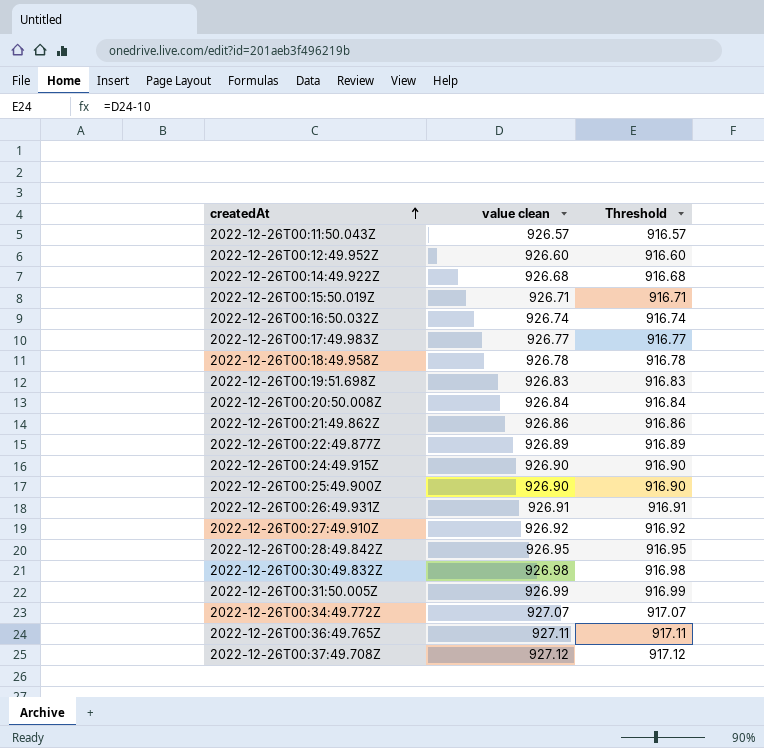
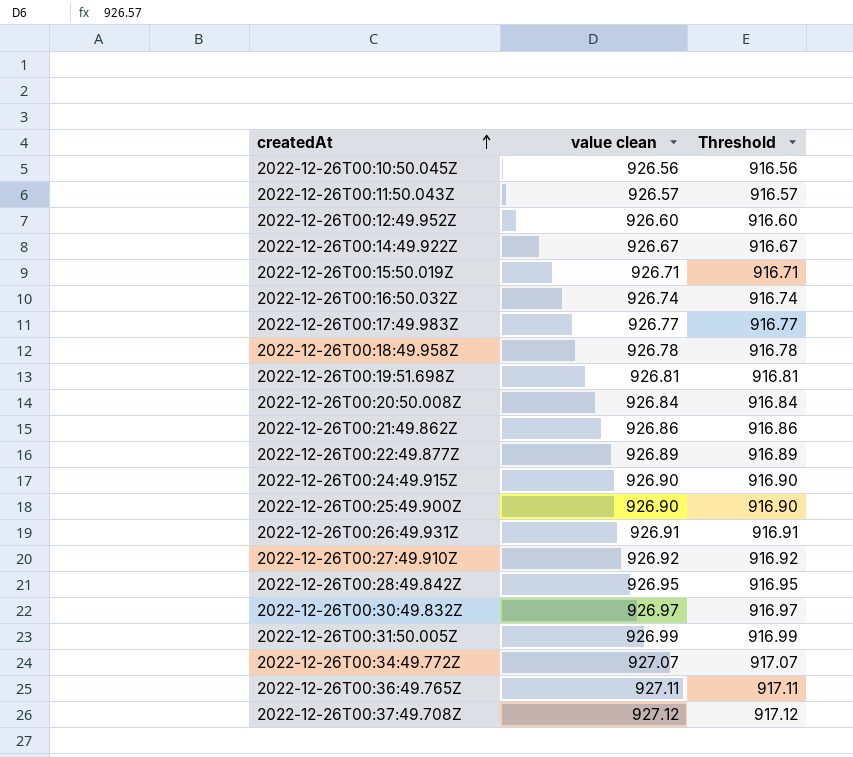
row 2022-12-26T00:10:50.045Z: none -> 926.56 | 916.56
2022-12-26T00:14:49.922Z | value clean: 926.68 -> 926.67
2022-12-26T00:14:49.922Z | Threshold: 916.68 -> 916.67
2022-12-26T00:19:51.698Z | value clean: 926.83 -> 926.81
2022-12-26T00:19:51.698Z | Threshold: 916.83 -> 916.81
2022-12-26T00:30:49.832Z | value clean: 926.98 -> 926.97
2022-12-26T00:30:49.832Z | Threshold: 916.98 -> 916.97

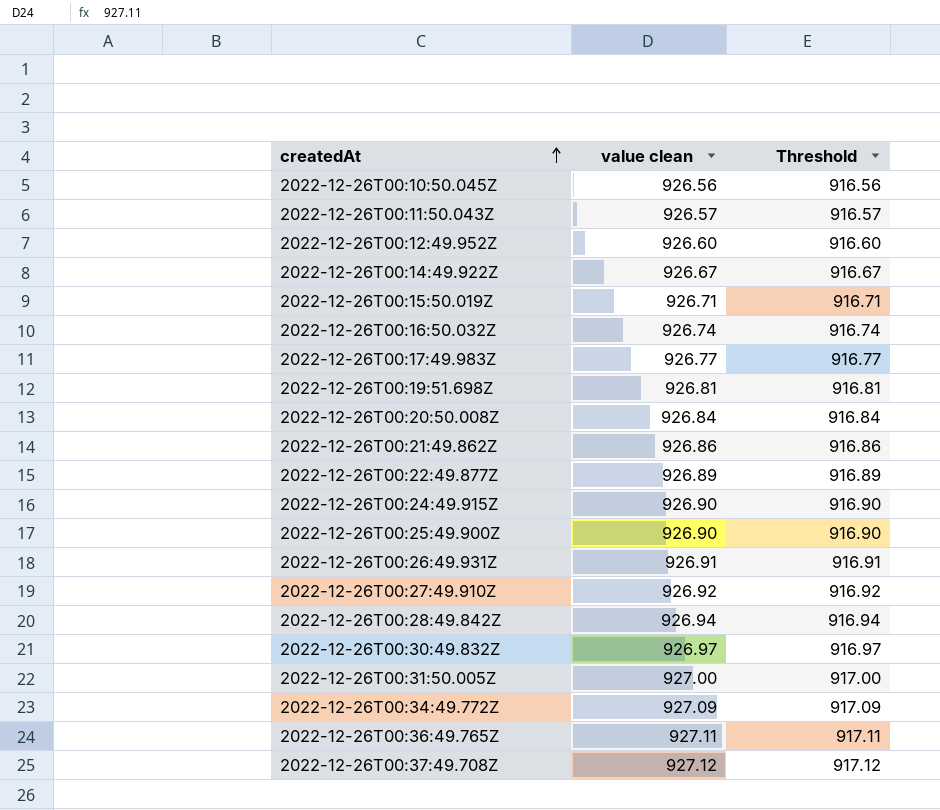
row 2022-12-26T00:18:49.958Z: 926.78 | 916.78 -> none
2022-12-26T00:28:49.842Z | value clean: 926.95 -> 926.94
2022-12-26T00:28:49.842Z | Threshold: 916.95 -> 916.94
2022-12-26T00:31:50.005Z | value clean: 926.99 -> 927.00
2022-12-26T00:31:50.005Z | Threshold: 916.99 -> 917.00
2022-12-26T00:34:49.772Z | value clean: 927.07 -> 927.09
2022-12-26T00:34:49.772Z | Threshold: 917.07 -> 917.09

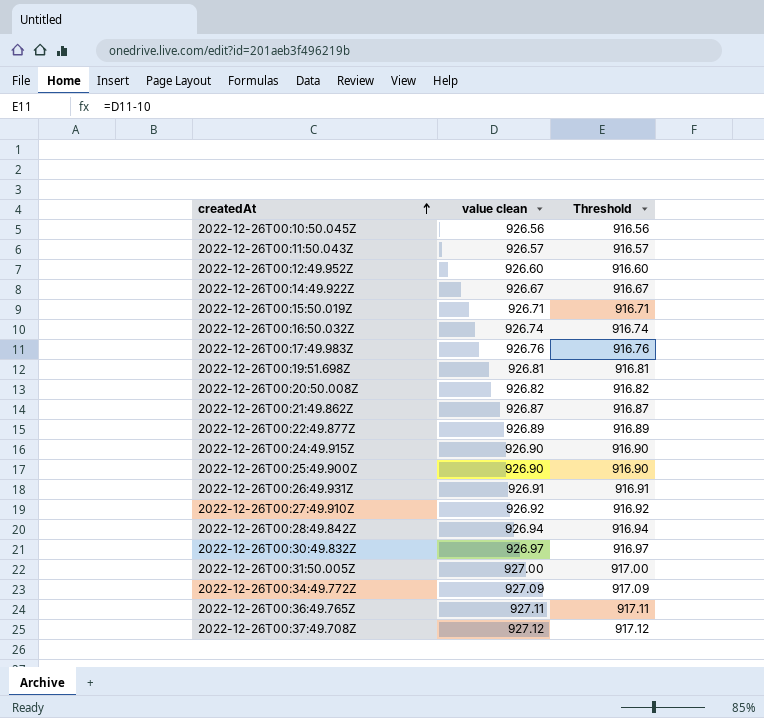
2022-12-26T00:17:49.983Z | value clean: 926.77 -> 926.76
2022-12-26T00:17:49.983Z | Threshold: 916.77 -> 916.76
2022-12-26T00:20:50.008Z | value clean: 926.84 -> 926.82
2022-12-26T00:20:50.008Z | Threshold: 916.84 -> 916.82
2022-12-26T00:21:49.862Z | value clean: 926.86 -> 926.87
2022-12-26T00:21:49.862Z | Threshold: 916.86 -> 916.87

